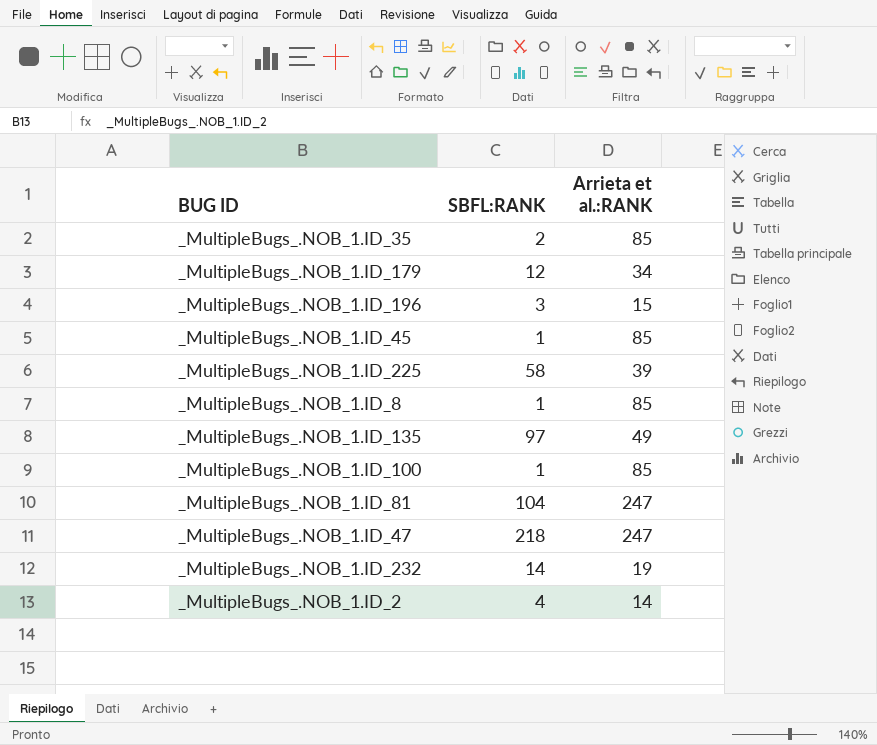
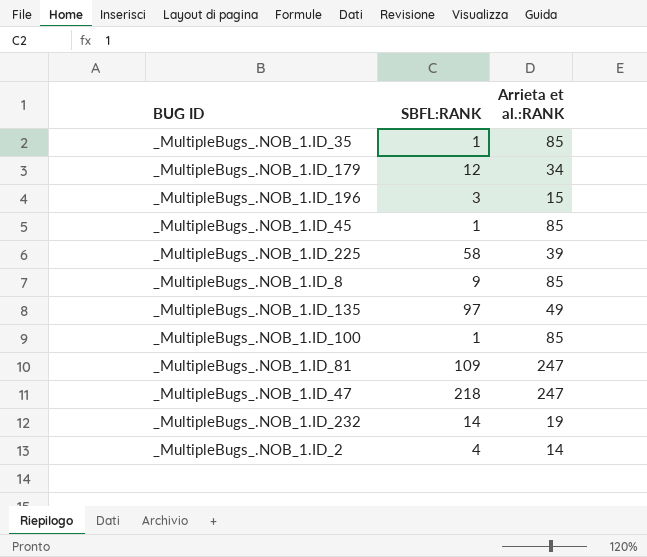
_MultipleBugs_.NOB_1.ID_35 | SBFL:RANK: 2 -> 1
_MultipleBugs_.NOB_1.ID_8 | SBFL:RANK: 1 -> 9
_MultipleBugs_.NOB_1.ID_81 | SBFL:RANK: 104 -> 109

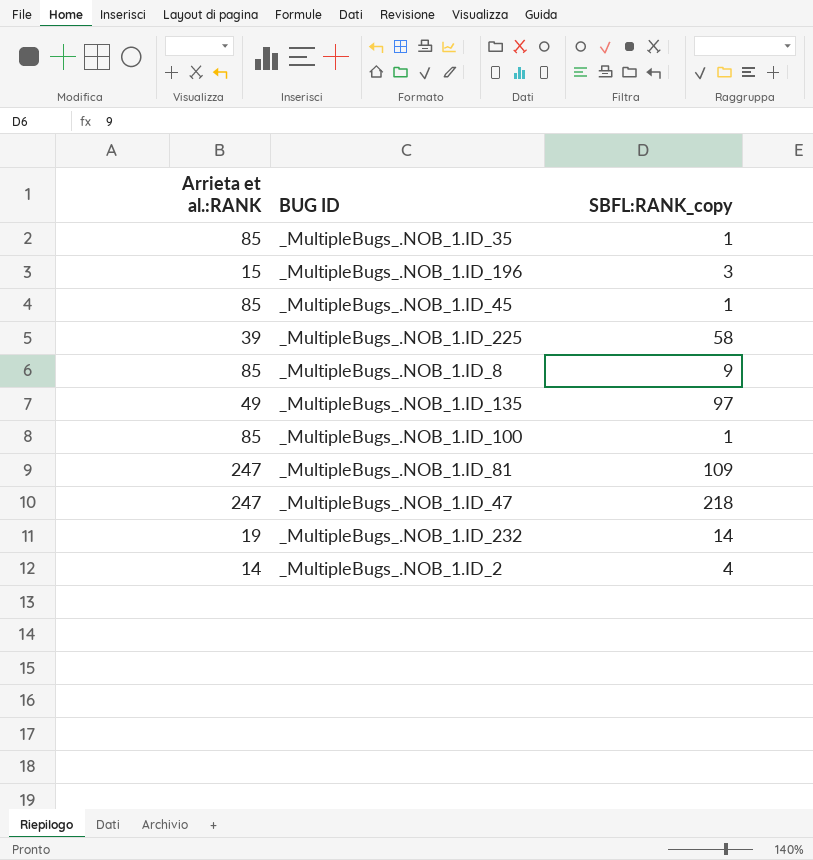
column Arrieta et al.:RANK | position: 3 -> 1
column name: SBFL:RANK -> SBFL:RANK_copy
row _MultipleBugs_.NOB_1.ID_179: 12 | 34 -> none

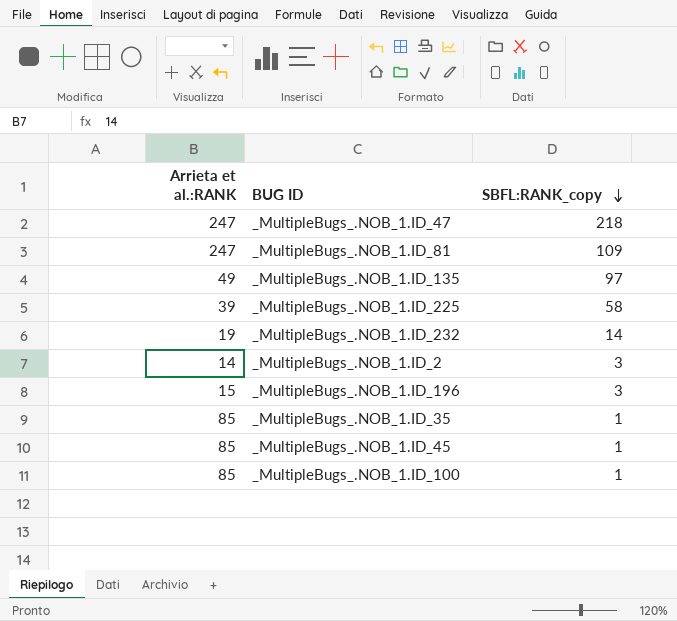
row order: none -> SBFL:RANK_copy descending
row _MultipleBugs_.NOB_1.ID_8: 85 | 9 -> none
_MultipleBugs_.NOB_1.ID_2 | SBFL:RANK_copy: 4 -> 3

